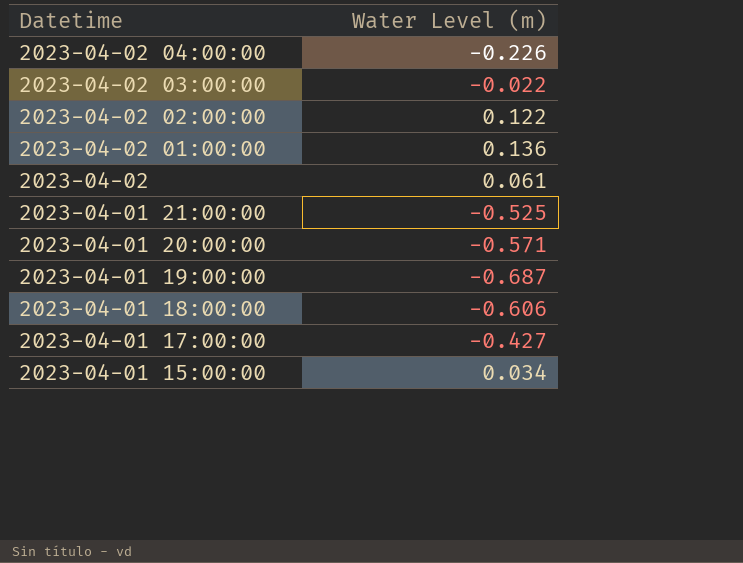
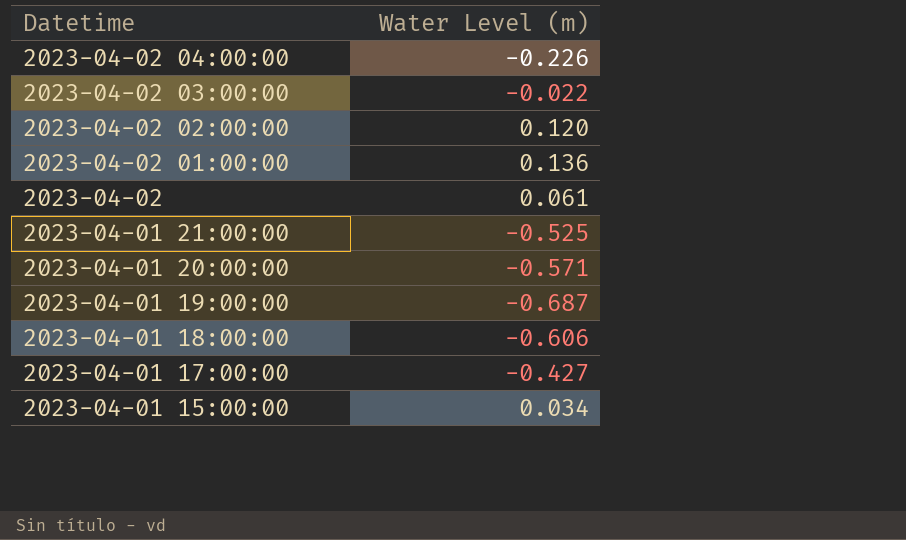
2023-04-02 02:00:00 | Water Level (m): 0.122 -> 0.120

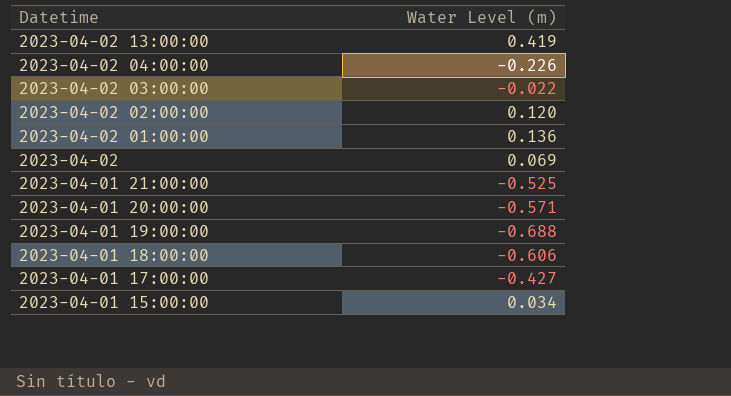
row 2023-04-02 13:00:00: none -> 0.419
2023-04-02 | Water Level (m): 0.061 -> 0.069
2023-04-01 19:00:00 | Water Level (m): -0.687 -> -0.688

